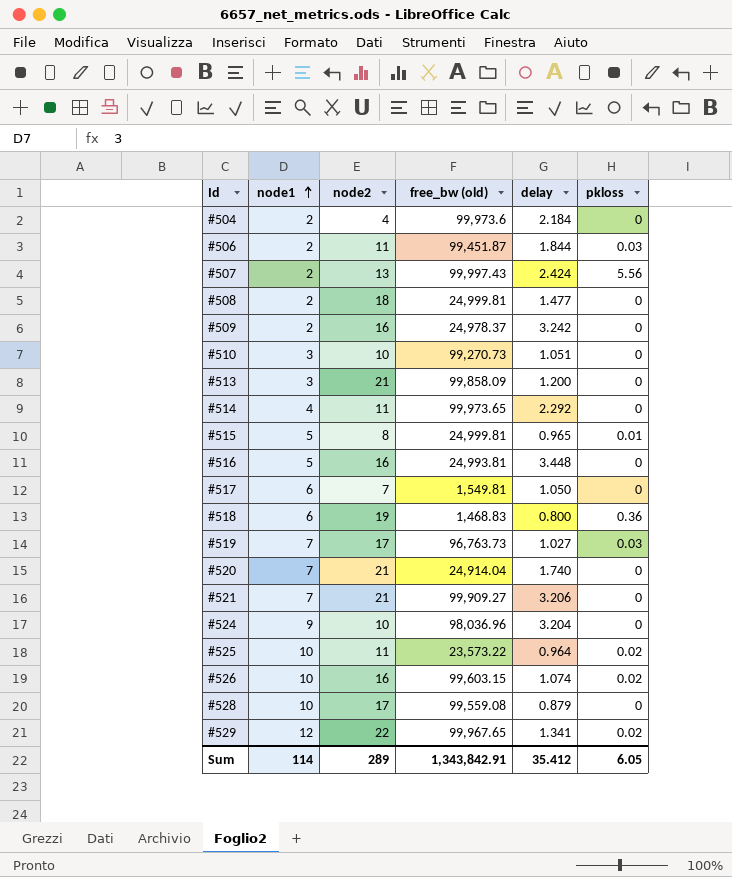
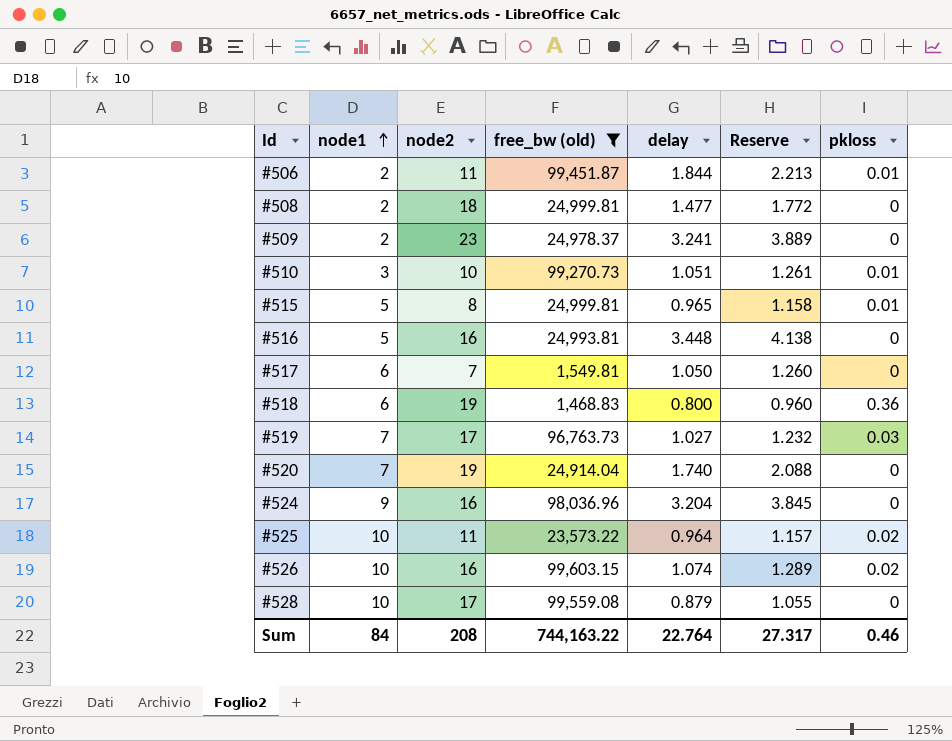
filter: none -> free_bw (old) <= 99,603.15
column Reserve | formula: none -> [delay] * 1.2
#506 | pkloss: 0.03 -> 0.01
#509 | node2: 16 -> 23
#509 | delay: 3.242 -> 3.241
#510 | pkloss: 0 -> 0.01
#520 | node2: 21 -> 19
#524 | node2: 10 -> 16
Sum | node1: 114 -> 84
Sum | node2: 289 -> 208
Sum | free_bw (old): 1,343,842.91 -> 744,163.22
Sum | delay: 35.412 -> 22.764
Sum | pkloss: 6.05 -> 0.46

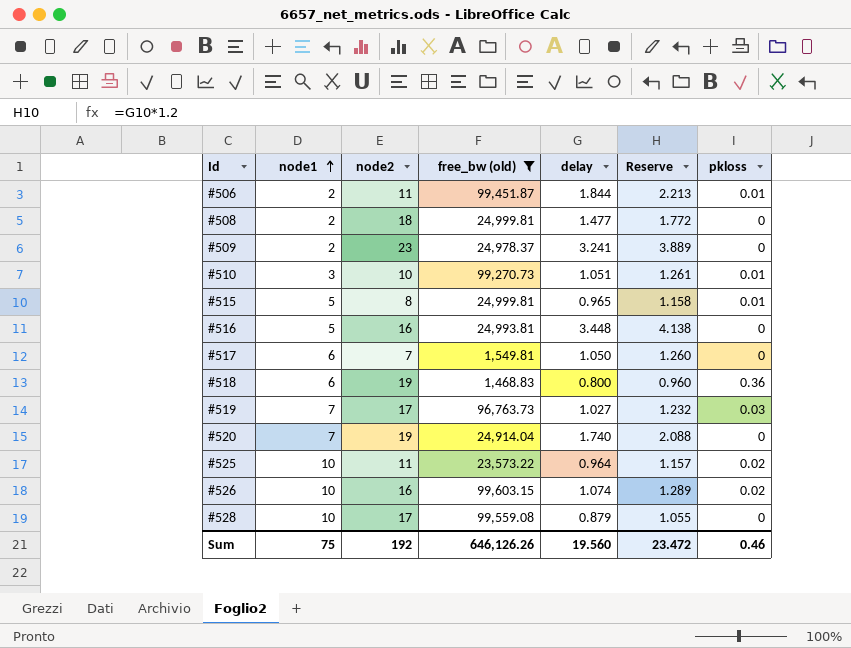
row #524: 9 | 16 | 98,036.96 | 3.204 | 3.845 | 0 -> none
Sum | node1: 84 -> 75
Sum | node2: 208 -> 192
Sum | free_bw (old): 744,163.22 -> 646,126.26
Sum | delay: 22.764 -> 19.560
Sum | Reserve: 27.317 -> 23.472

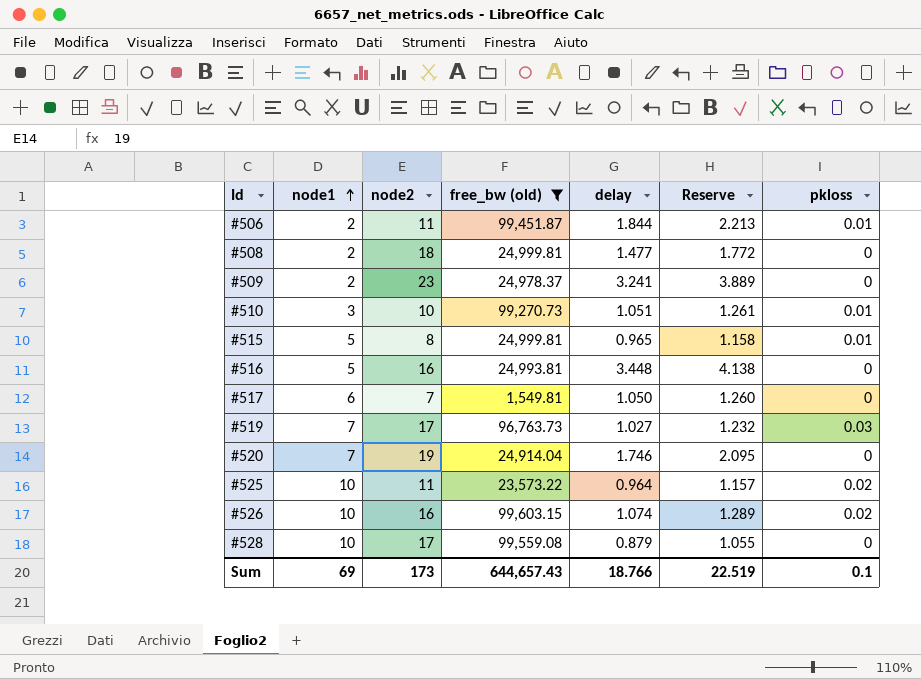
row #518: 6 | 19 | 1,468.83 | 0.800 | 0.960 | 0.36 -> none
#520 | delay: 1.740 -> 1.746
#520 | Reserve: 2.088 -> 2.095
Sum | node1: 75 -> 69
Sum | node2: 192 -> 173
Sum | free_bw (old): 646,126.26 -> 644,657.43
Sum | delay: 19.560 -> 18.766
Sum | Reserve: 23.472 -> 22.519
Sum | pkloss: 0.46 -> 0.1

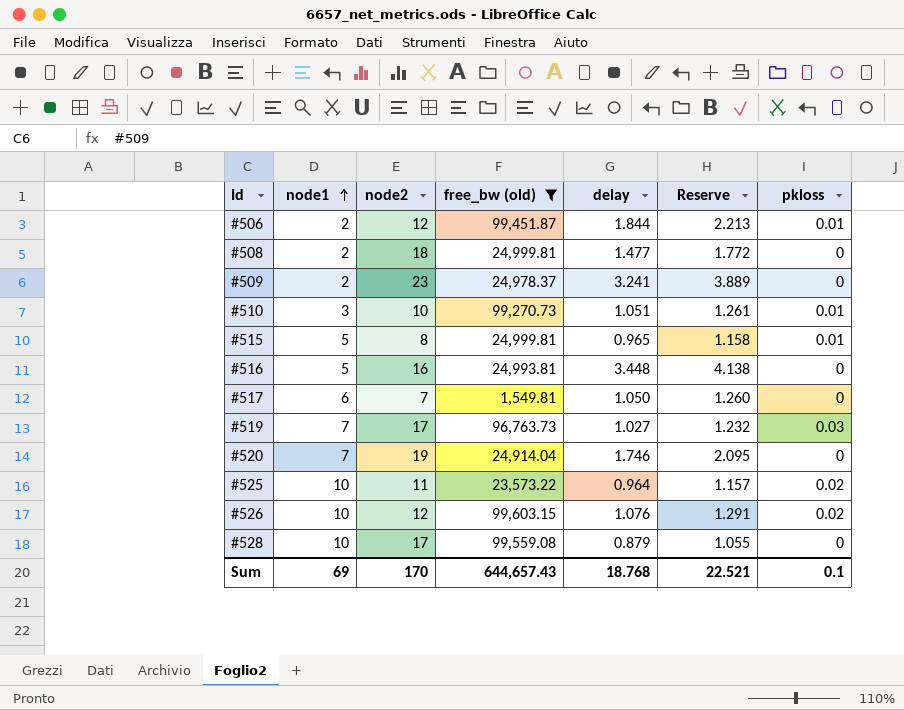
#506 | node2: 11 -> 12
#526 | node2: 16 -> 12
#526 | delay: 1.074 -> 1.076
#526 | Reserve: 1.289 -> 1.291
Sum | node2: 173 -> 170
Sum | delay: 18.766 -> 18.768
Sum | Reserve: 22.519 -> 22.521

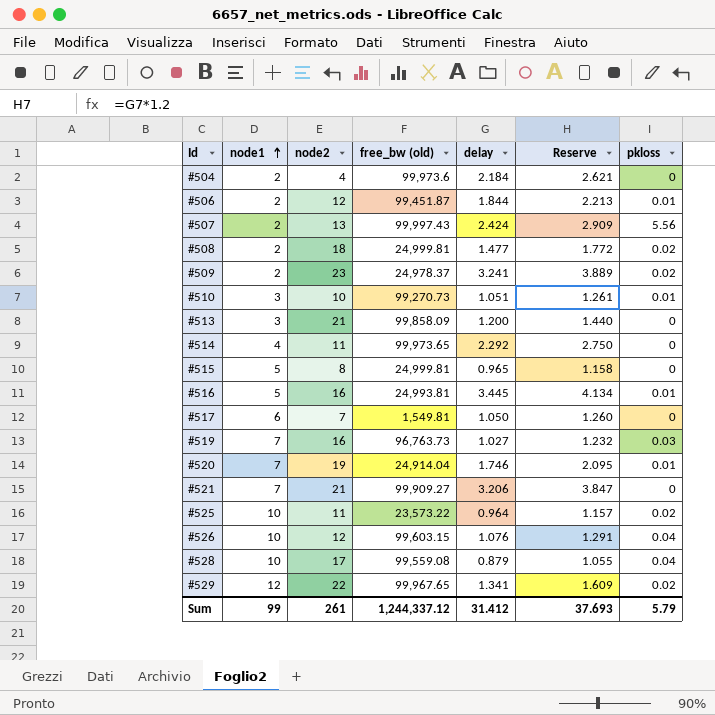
filter: free_bw (old) <= 99,603.15 -> none
#508 | pkloss: 0 -> 0.02
#509 | pkloss: 0 -> 0.02
#515 | pkloss: 0.01 -> 0
#516 | delay: 3.448 -> 3.445
#516 | Reserve: 4.138 -> 4.134
#516 | pkloss: 0 -> 0.01
#519 | node2: 17 -> 16
#520 | pkloss: 0 -> 0.01
#526 | pkloss: 0.02 -> 0.04
#528 | pkloss: 0 -> 0.04
Sum | node1: 69 -> 99
Sum | node2: 170 -> 261
Sum | free_bw (old): 644,657.43 -> 1,244,337.12
Sum | delay: 18.768 -> 31.412
Sum | Reserve: 22.521 -> 37.693
Sum | pkloss: 0.1 -> 5.79

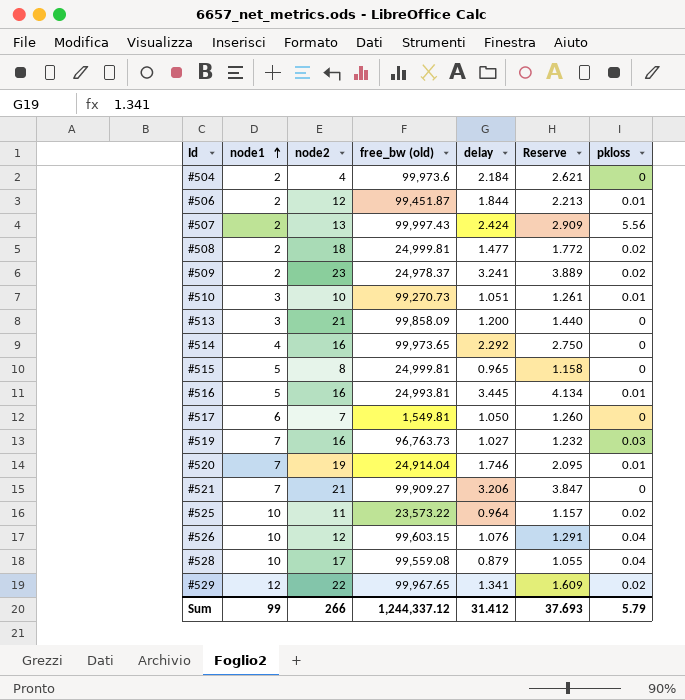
#514 | node2: 11 -> 16
Sum | node2: 261 -> 266

